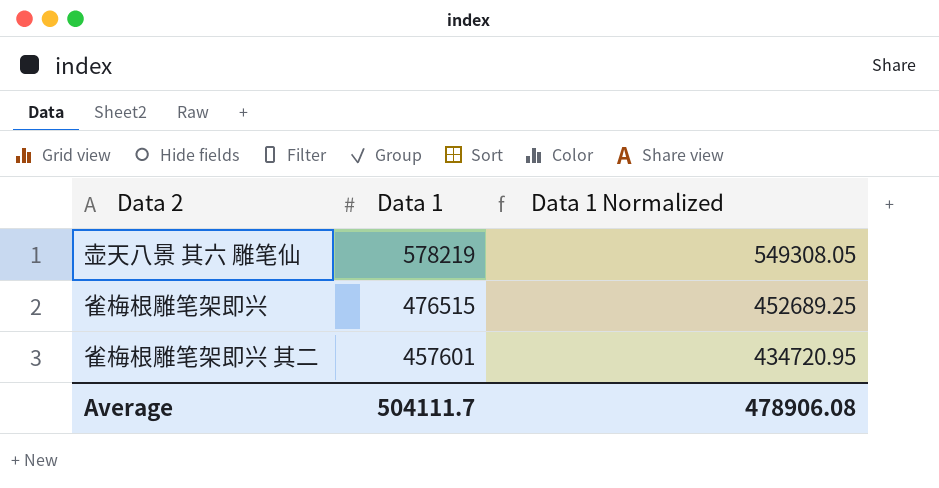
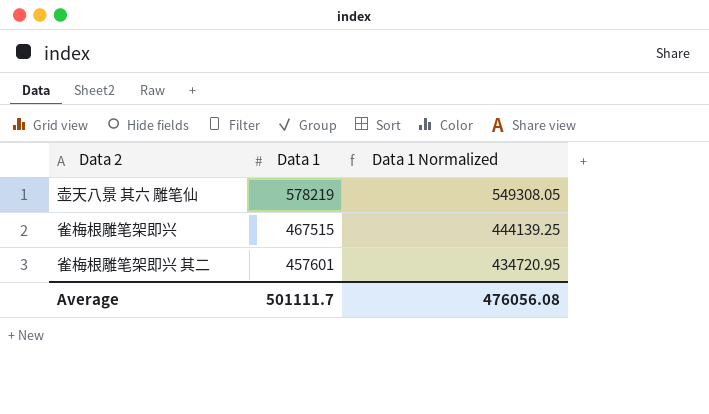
雀梅根雕笔架即兴 | Data 1: 476515 -> 467515
雀梅根雕笔架即兴 | Data 1 Normalized: 452689.25 -> 444139.25
Average | Data 1: 504111.7 -> 501111.7
Average | Data 1 Normalized: 478906.08 -> 476056.08

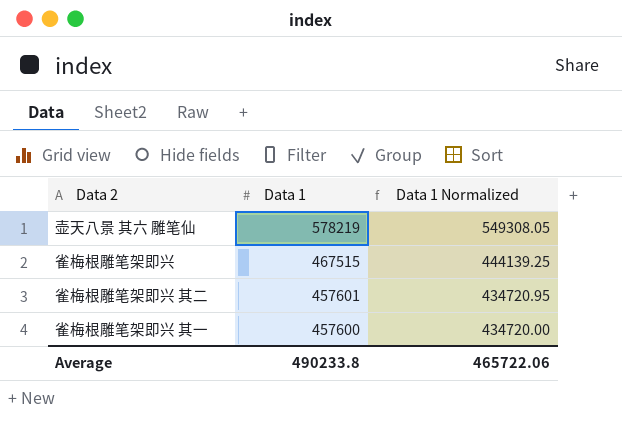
row 雀梅根雕笔架即兴 其一: none -> 457600 | 434720.00
Average | Data 1: 501111.7 -> 490233.8
Average | Data 1 Normalized: 476056.08 -> 465722.06

